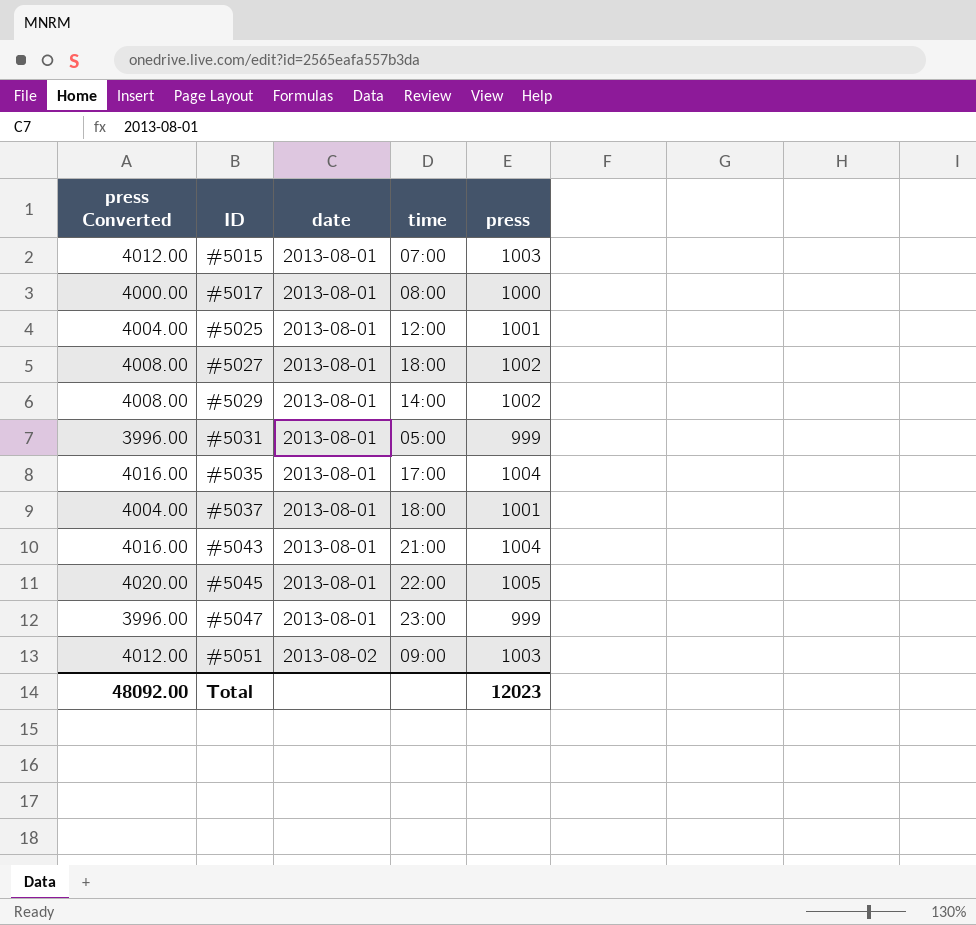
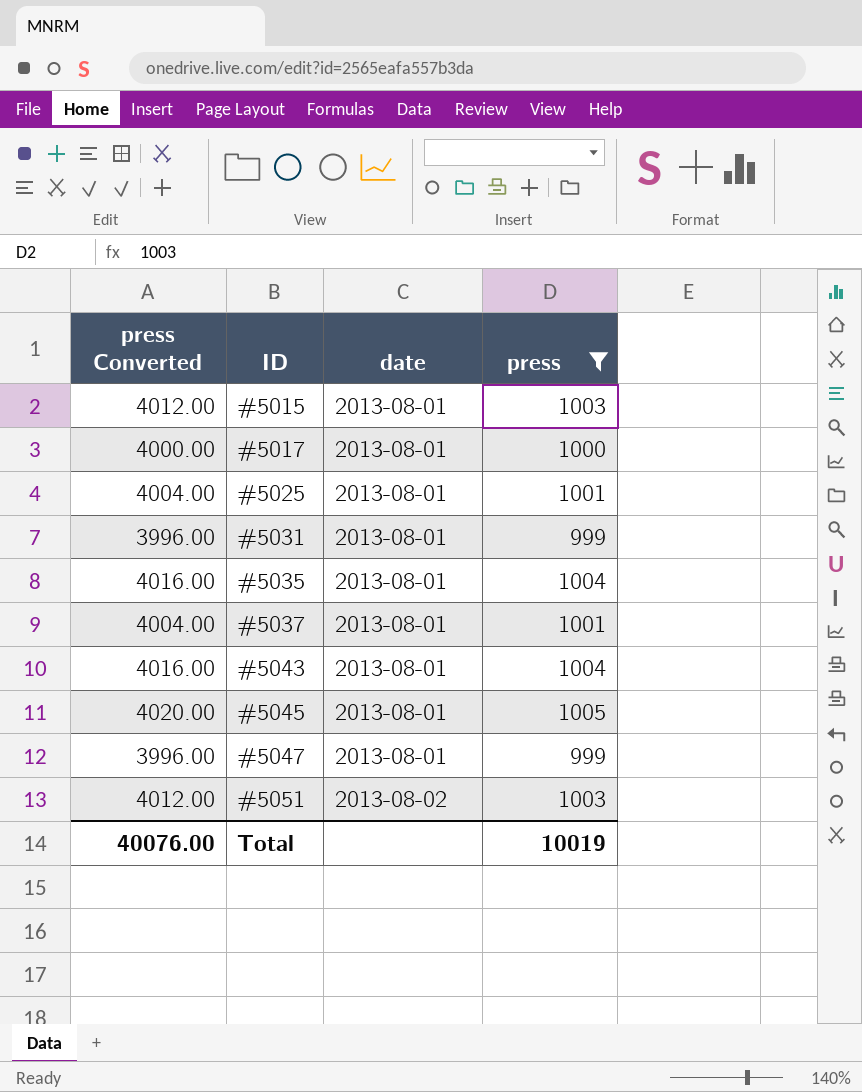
filter: none -> press != 1002
column time | position: 4 -> none
Total | press Converted: 48092.00 -> 40076.00
Total | press: 12023 -> 10019

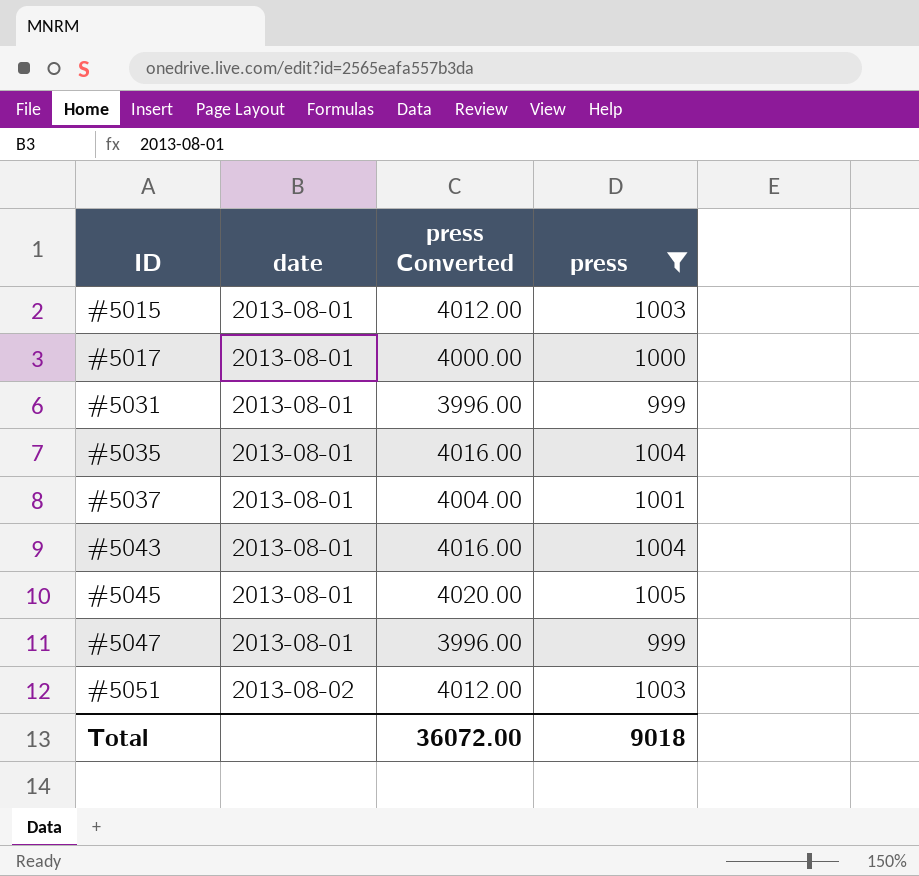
column press Converted | position: 1 -> 3
row #5025: 4004.00 | 2013-08-01 | 1001 -> none
Total | press Converted: 40076.00 -> 36072.00
Total | press: 10019 -> 9018

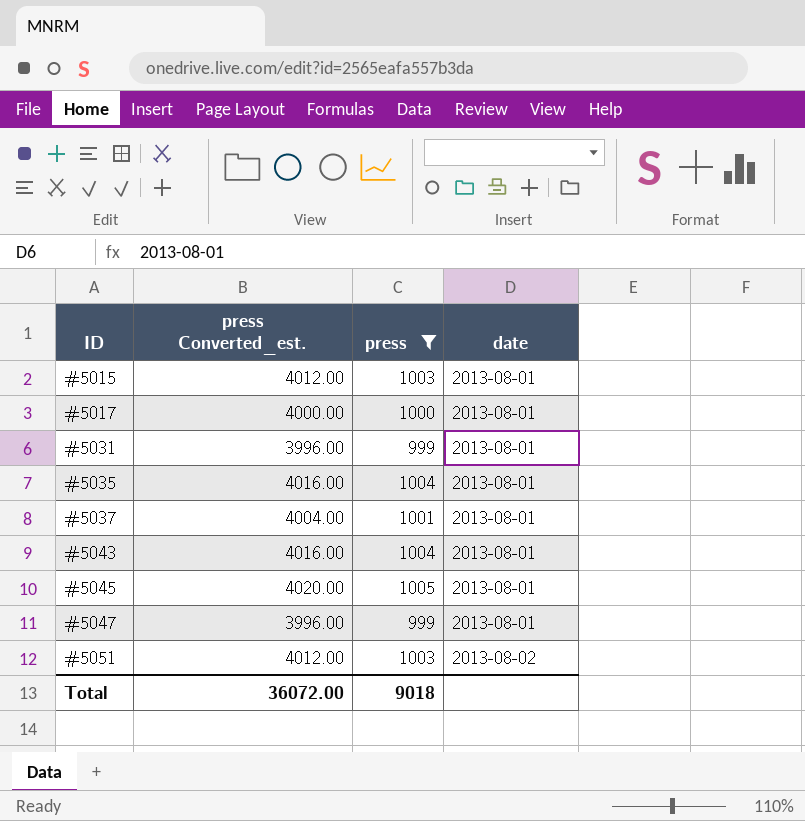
column name: press Converted -> press Converted_est.
column date | position: 2 -> 4

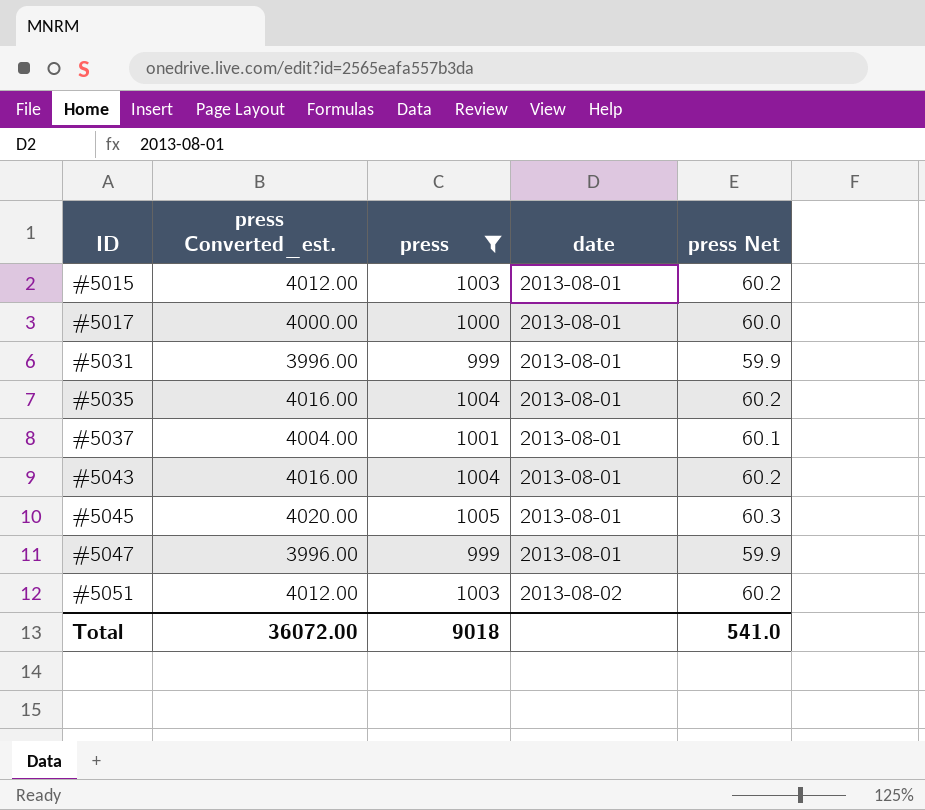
column press Net | formula: none -> [press] * 0.06

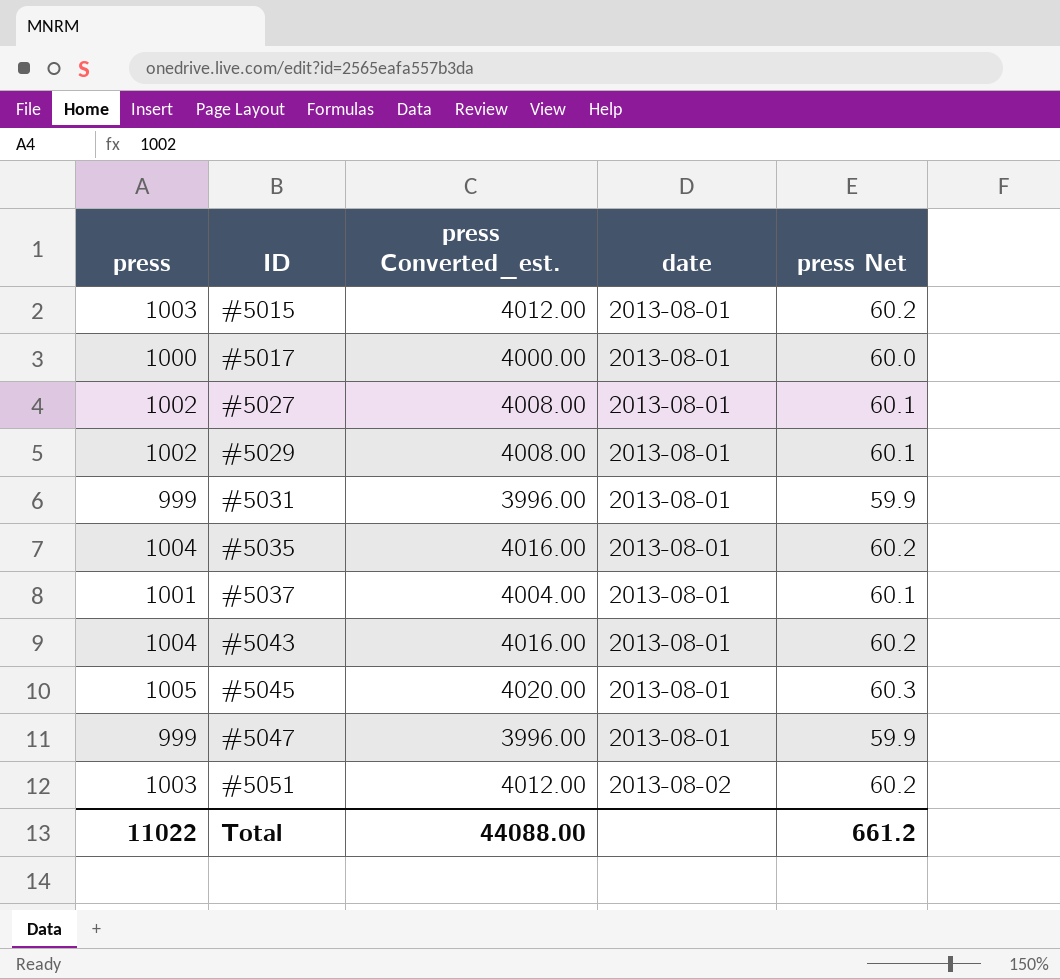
filter: press != 1002 -> none
column press | position: 3 -> 1
Total | press: 9018 -> 11022
Total | press Converted_est.: 36072.00 -> 44088.00
Total | press Net: 541.0 -> 661.2

